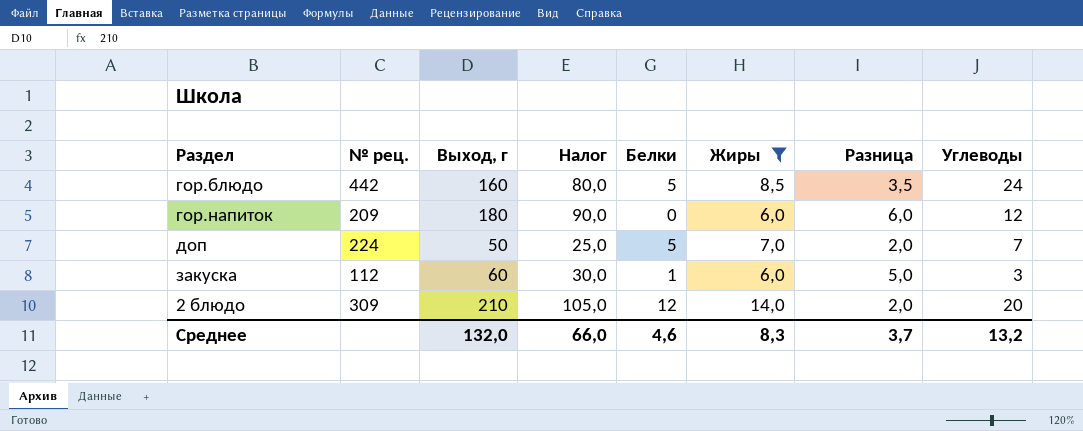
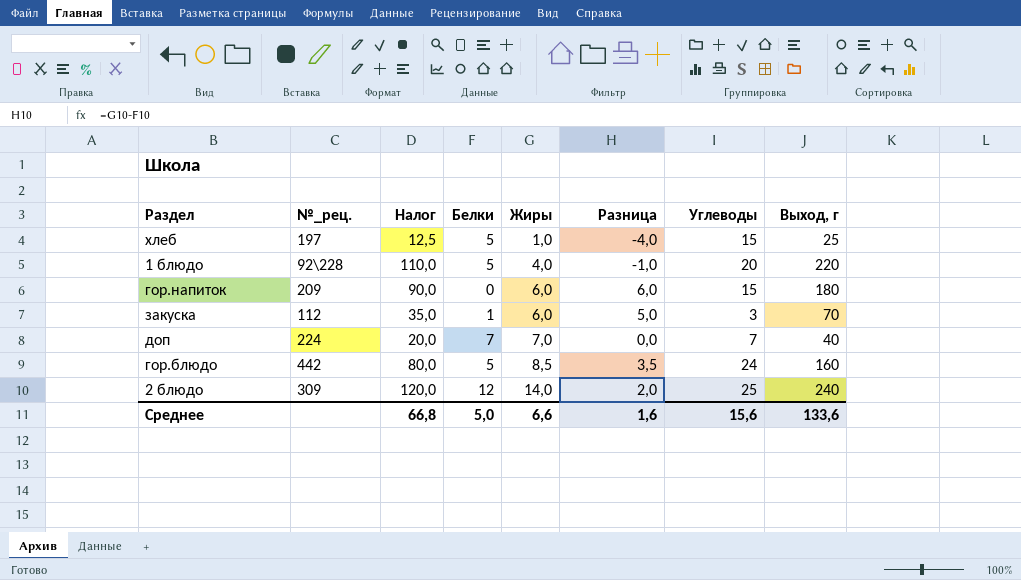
filter: Жиры >= 6,0 -> none
row order: none -> Жиры ascending
column name: № рец. -> №_рец.
column Выход, г | position: 3 -> 8
гор.напиток | Углеводы: 12 -> 15
закуска | Налог: 30,0 -> 35,0
закуска | Выход, г: 60 -> 70
доп | Налог: 25,0 -> 20,0
доп | Белки: 5 -> 7
доп | Разница: 2,0 -> 0,0
доп | Выход, г: 50 -> 40
2 блюдо | Налог: 105,0 -> 120,0
2 блюдо | Углеводы: 20 -> 25
2 блюдо | Выход, г: 210 -> 240
Среднее | Налог: 66,0 -> 66,8
Среднее | Белки: 4,6 -> 5,0
Среднее | Жиры: 8,3 -> 6,6
Среднее | Разница: 3,7 -> 1,6
Среднее | Углеводы: 13,2 -> 15,6
Среднее | Выход, г: 132,0 -> 133,6

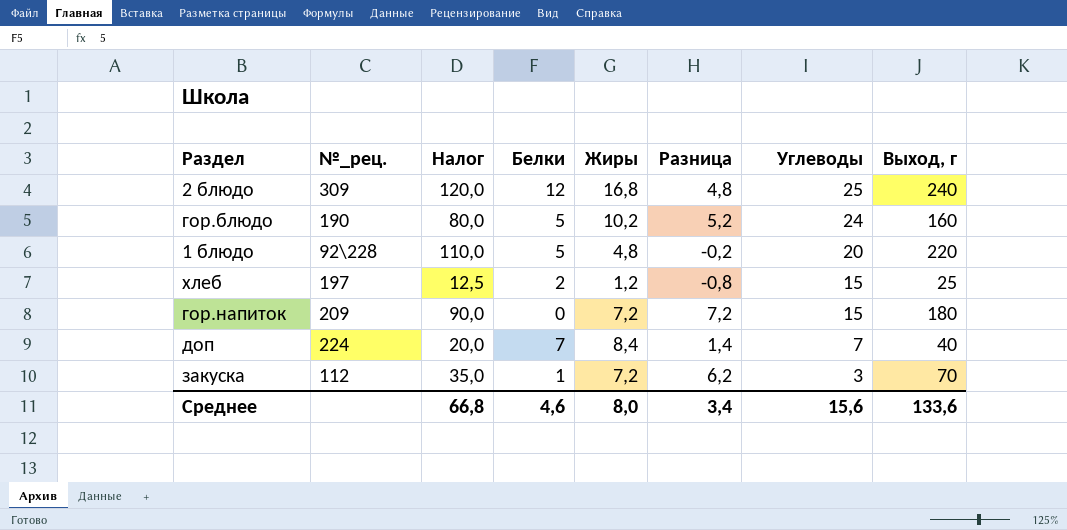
row order: Жиры ascending -> Углеводы descending
2 блюдо | Жиры: 14,0 -> 16,8
2 блюдо | Разница: 2,0 -> 4,8
гор.блюдо | №_рец.: 442 -> 190
гор.блюдо | Жиры: 8,5 -> 10,2
гор.блюдо | Разница: 3,5 -> 5,2
1 блюдо | Жиры: 4,0 -> 4,8
1 блюдо | Разница: -1,0 -> -0,2
хлеб | Белки: 5 -> 2
хлеб | Жиры: 1,0 -> 1,2
хлеб | Разница: -4,0 -> -0,8
гор.напиток | Жиры: 6,0 -> 7,2
гор.напиток | Разница: 6,0 -> 7,2
доп | Жиры: 7,0 -> 8,4
доп | Разница: 0,0 -> 1,4
закуска | Жиры: 6,0 -> 7,2
закуска | Разница: 5,0 -> 6,2
Среднее | Белки: 5,0 -> 4,6
Среднее | Жиры: 6,6 -> 8,0
Среднее | Разница: 1,6 -> 3,4

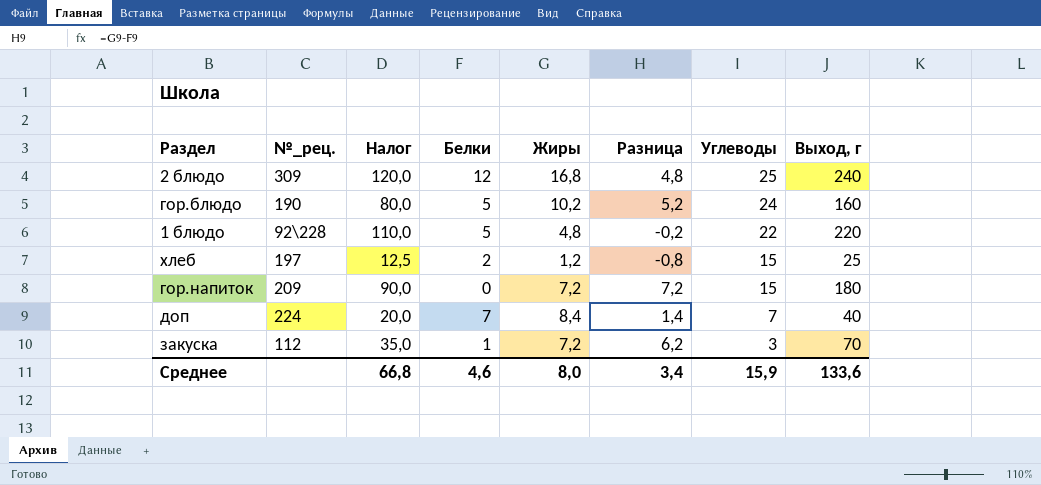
1 блюдо | Углеводы: 20 -> 22
Среднее | Углеводы: 15,6 -> 15,9

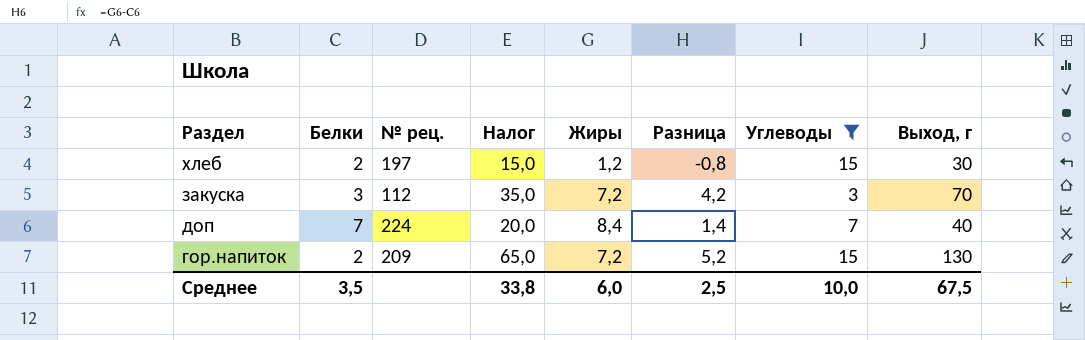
filter: none -> Углеводы <= 15
row order: Углеводы descending -> Раздел descending
column Белки | position: 4 -> 2
column name: №_рец. -> № рец.
хлеб | Налог: 12,5 -> 15,0
хлеб | Выход, г: 25 -> 30
закуска | Белки: 1 -> 3
закуска | Разница: 6,2 -> 4,2
гор.напиток | Белки: 0 -> 2
гор.напиток | Налог: 90,0 -> 65,0
гор.напиток | Разница: 7,2 -> 5,2
гор.напиток | Выход, г: 180 -> 130
Среднее | Белки: 4,6 -> 3,5
Среднее | Налог: 66,8 -> 33,8
Среднее | Жиры: 8,0 -> 6,0
Среднее | Разница: 3,4 -> 2,5
Среднее | Углеводы: 15,9 -> 10,0
Среднее | Выход, г: 133,6 -> 67,5

